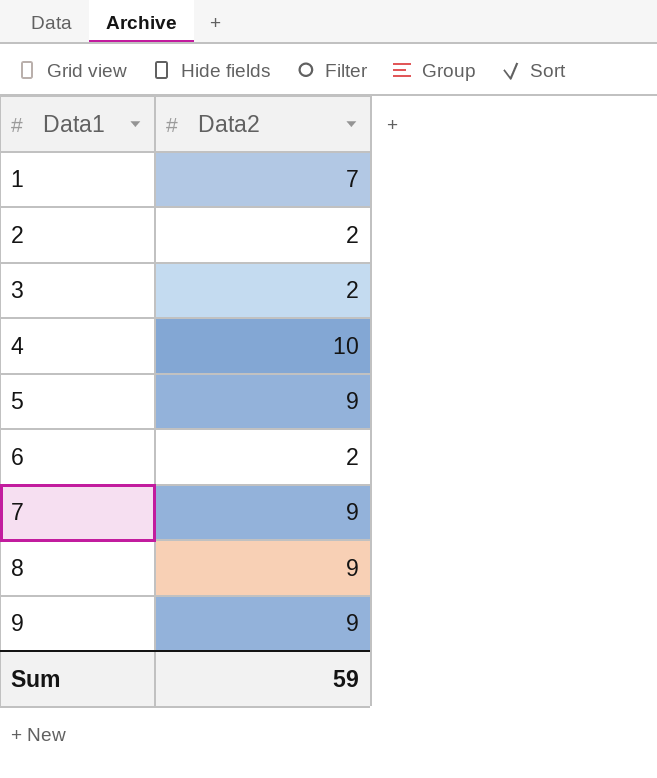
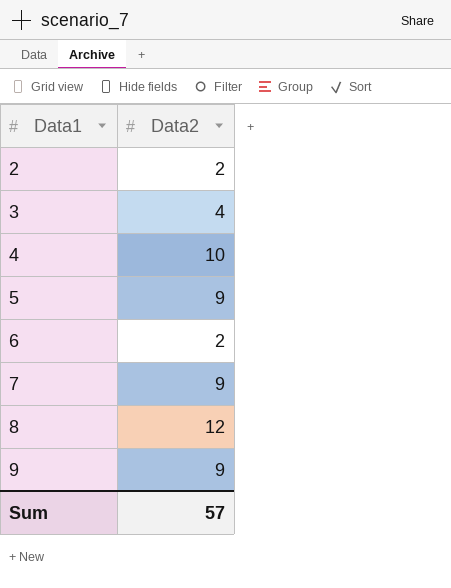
row 1: 7 -> none
3 | Data2: 2 -> 4
8 | Data2: 9 -> 12
Sum | Data2: 59 -> 57

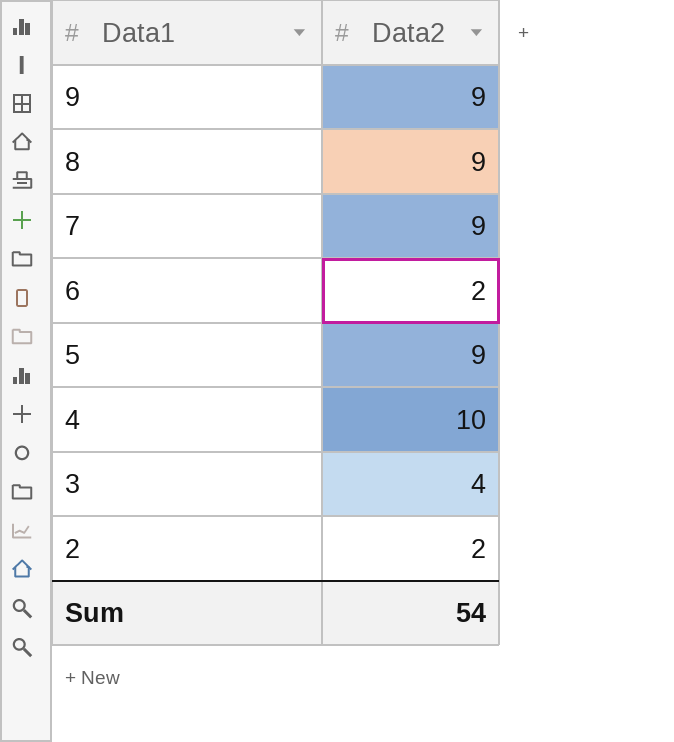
row order: Data1 ascending -> Data1 descending
8 | Data2: 12 -> 9
Sum | Data2: 57 -> 54

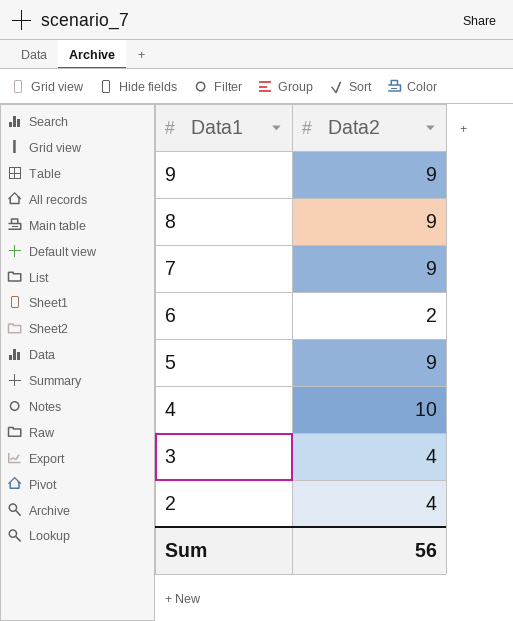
2 | Data2: 2 -> 4
Sum | Data2: 54 -> 56

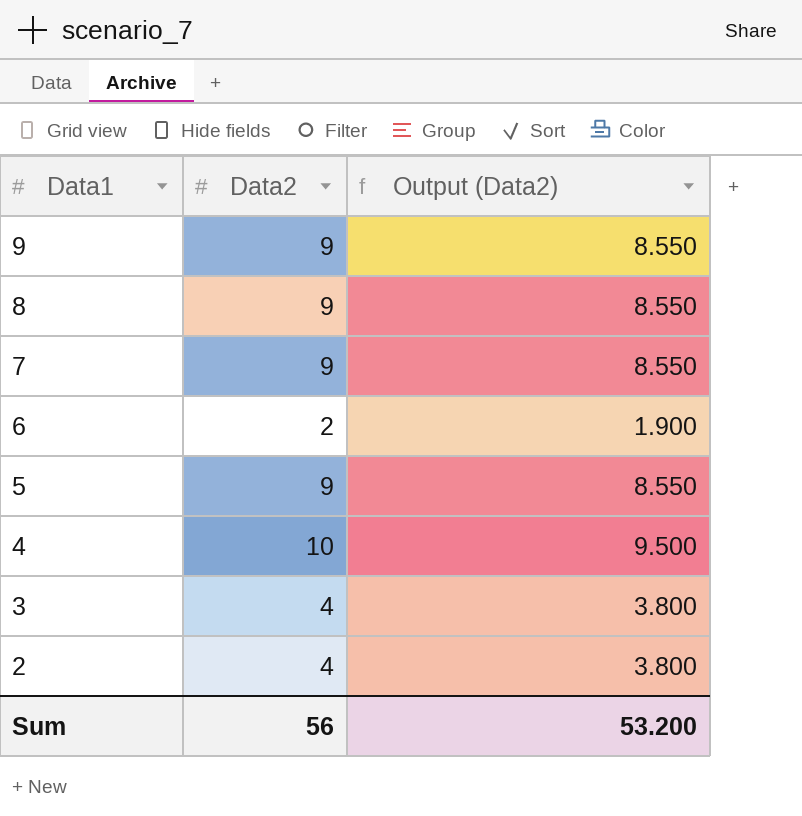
column Output (Data2) | formula: none -> [Data2] * 0.95

